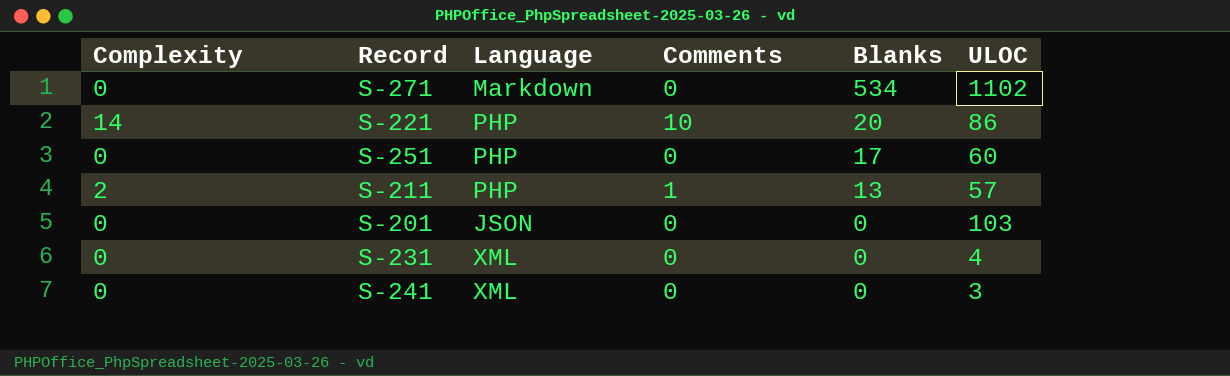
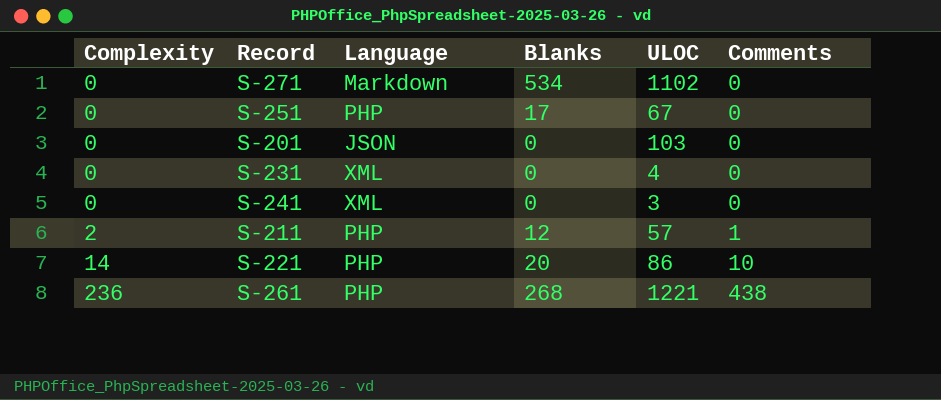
row order: Blanks descending -> Complexity ascending
column Comments | position: 4 -> 6
S-251 | ULOC: 60 -> 67
S-211 | Blanks: 13 -> 12
row S-261: none -> 236 | PHP | 268 | 1221 | 438

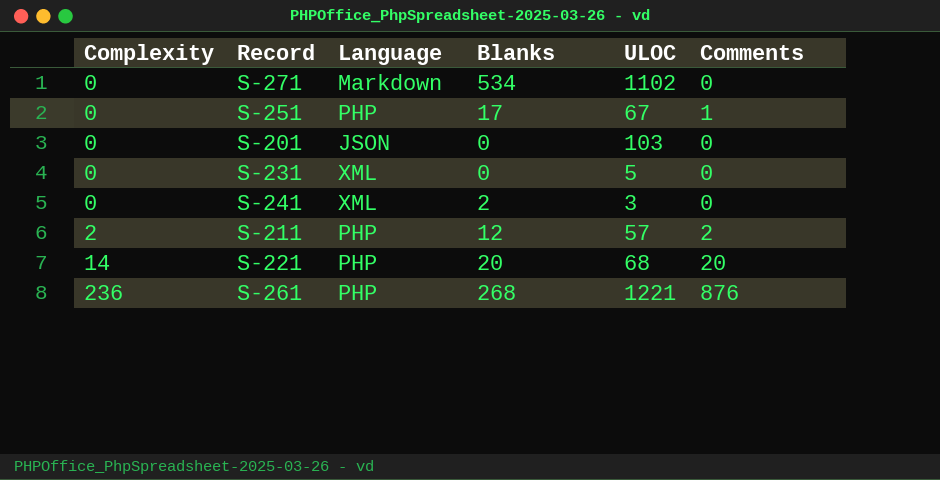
S-251 | Comments: 0 -> 1
S-231 | ULOC: 4 -> 5
S-241 | Blanks: 0 -> 2
S-211 | Comments: 1 -> 2
S-221 | ULOC: 86 -> 68
S-221 | Comments: 10 -> 20
S-261 | Comments: 438 -> 876

